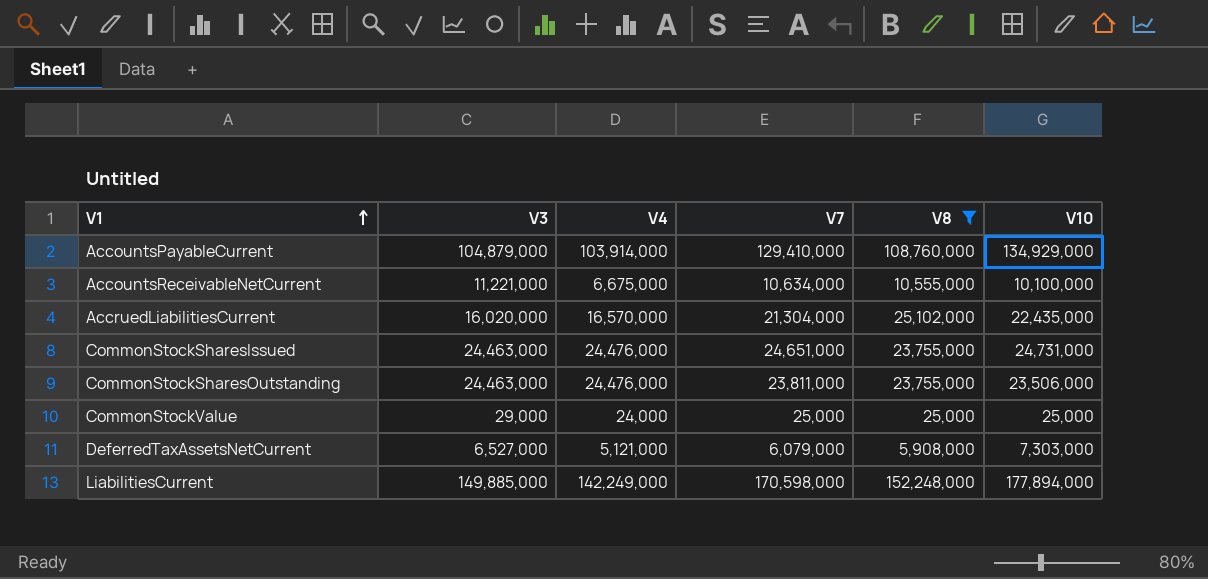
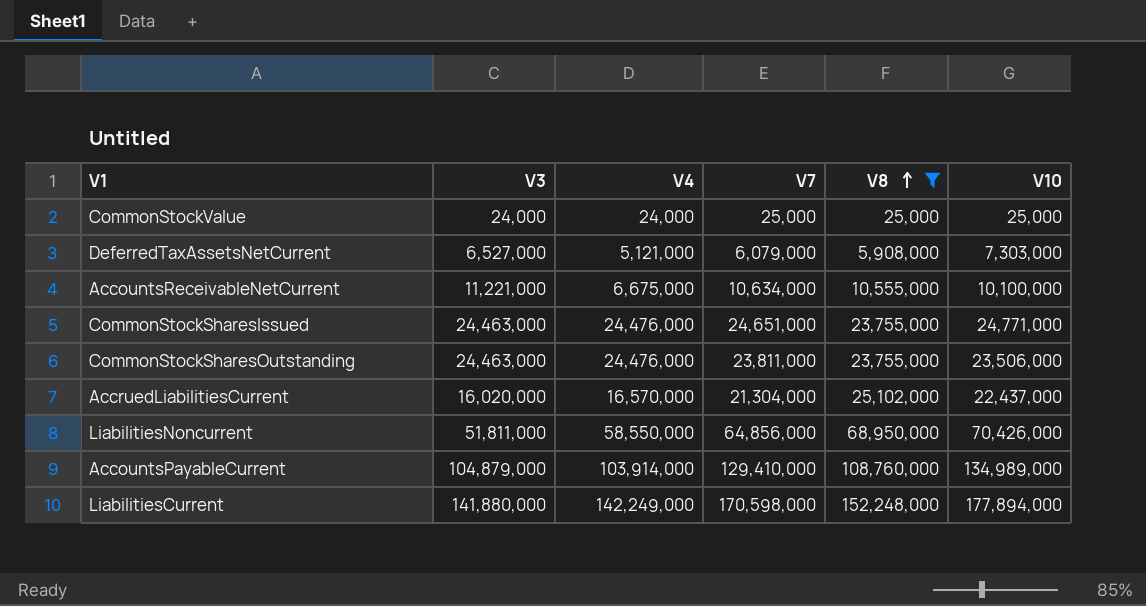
row order: V1 ascending -> V8 ascending
CommonStockValue | V3: 29,000 -> 24,000
CommonStockSharesIssued | V10: 24,731,000 -> 24,771,000
AccruedLiabilitiesCurrent | V10: 22,435,000 -> 22,437,000
row LiabilitiesNoncurrent: none -> 51,811,000 | 58,550,000 | 64,856,000 | 68,950,000 | 70,426,000
AccountsPayableCurrent | V10: 134,929,000 -> 134,989,000
LiabilitiesCurrent | V3: 149,885,000 -> 141,880,000

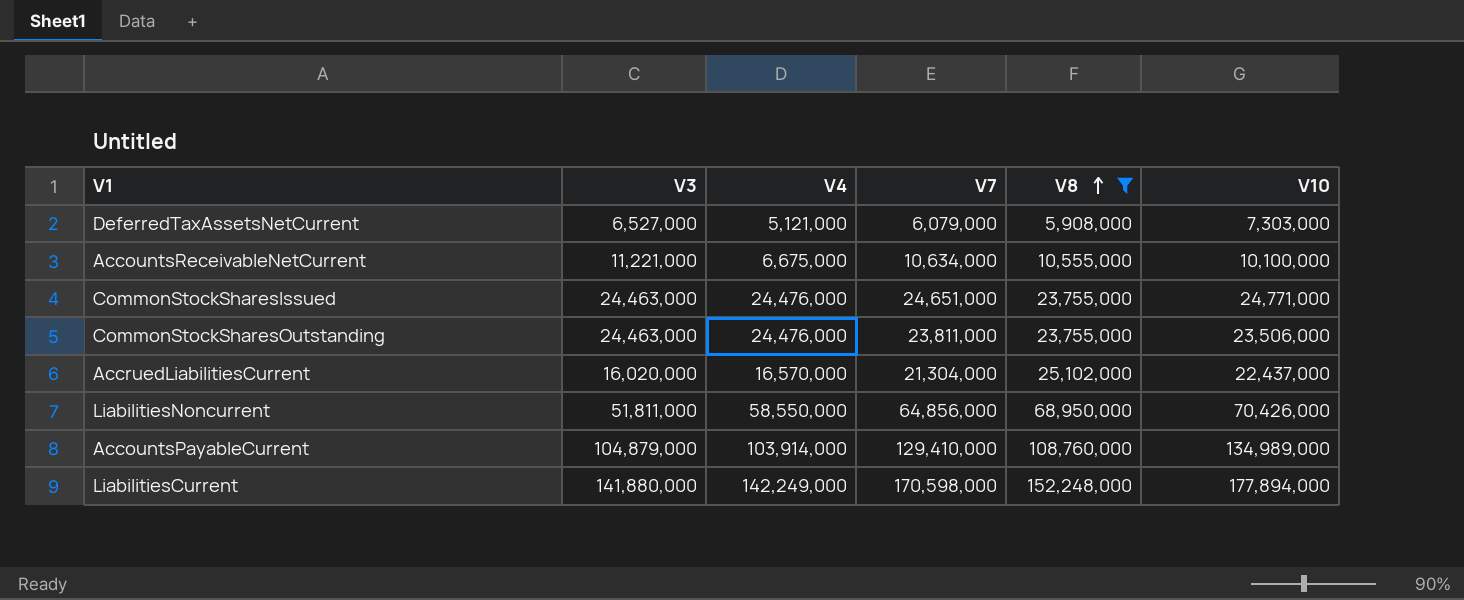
row CommonStockValue: 24,000 | 24,000 | 25,000 | 25,000 | 25,000 -> none

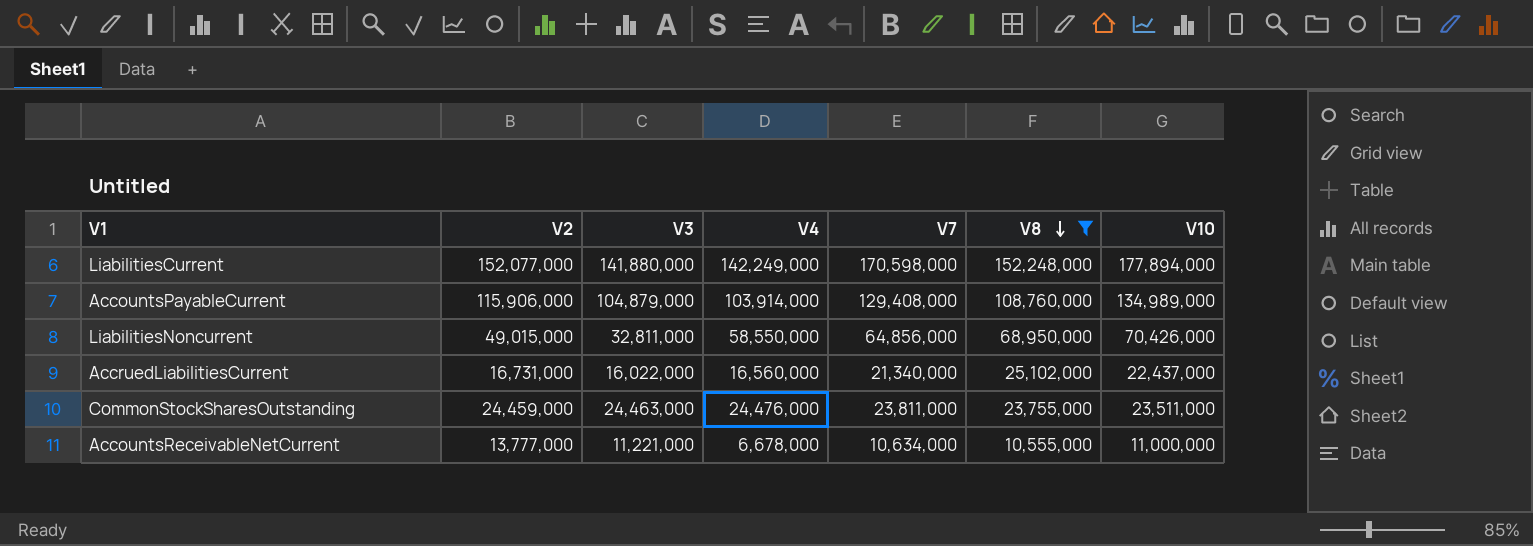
row order: V8 ascending -> V8 descending
column V2 | position: none -> 2
row DeferredTaxAssetsNetCurrent: 6,527,000 | 5,121,000 | 6,079,000 | 5,908,000 | 7,303,000 -> none
row CommonStockSharesIssued: 24,463,000 | 24,476,000 | 24,651,000 | 23,755,000 | 24,771,000 -> none
AccountsPayableCurrent | V7: 129,410,000 -> 129,408,000
LiabilitiesNoncurrent | V3: 51,811,000 -> 32,811,000
AccruedLiabilitiesCurrent | V3: 16,020,000 -> 16,022,000
AccruedLiabilitiesCurrent | V4: 16,570,000 -> 16,560,000
AccruedLiabilitiesCurrent | V7: 21,304,000 -> 21,340,000
CommonStockSharesOutstanding | V10: 23,506,000 -> 23,511,000
AccountsReceivableNetCurrent | V4: 6,675,000 -> 6,678,000
AccountsReceivableNetCurrent | V10: 10,100,000 -> 11,000,000

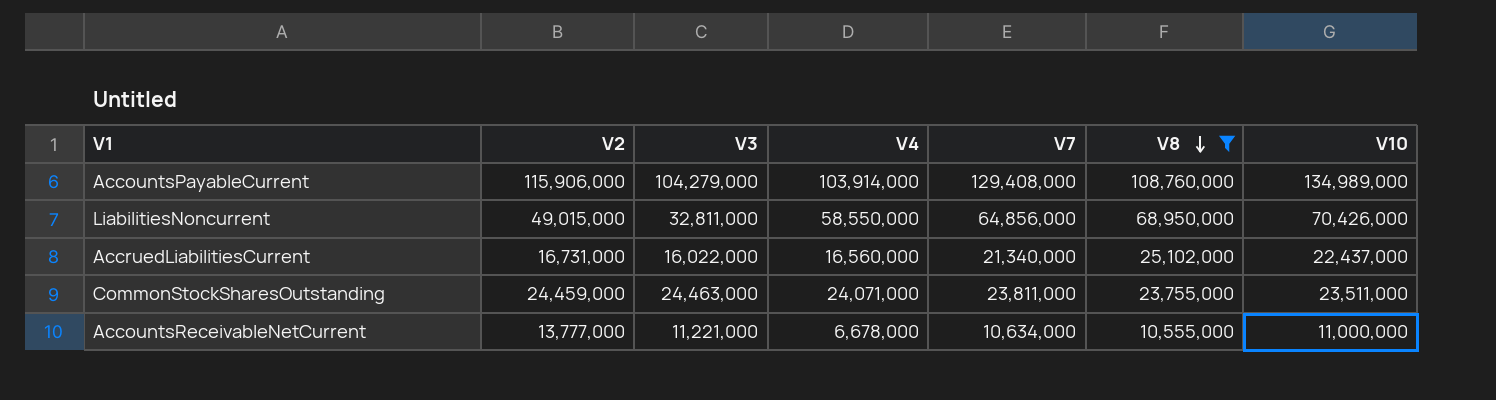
row LiabilitiesCurrent: 152,077,000 | 141,880,000 | 142,249,000 | 170,598,000 | 152,248,000 | 177,894,000 -> none
AccountsPayableCurrent | V3: 104,879,000 -> 104,279,000
CommonStockSharesOutstanding | V4: 24,476,000 -> 24,071,000

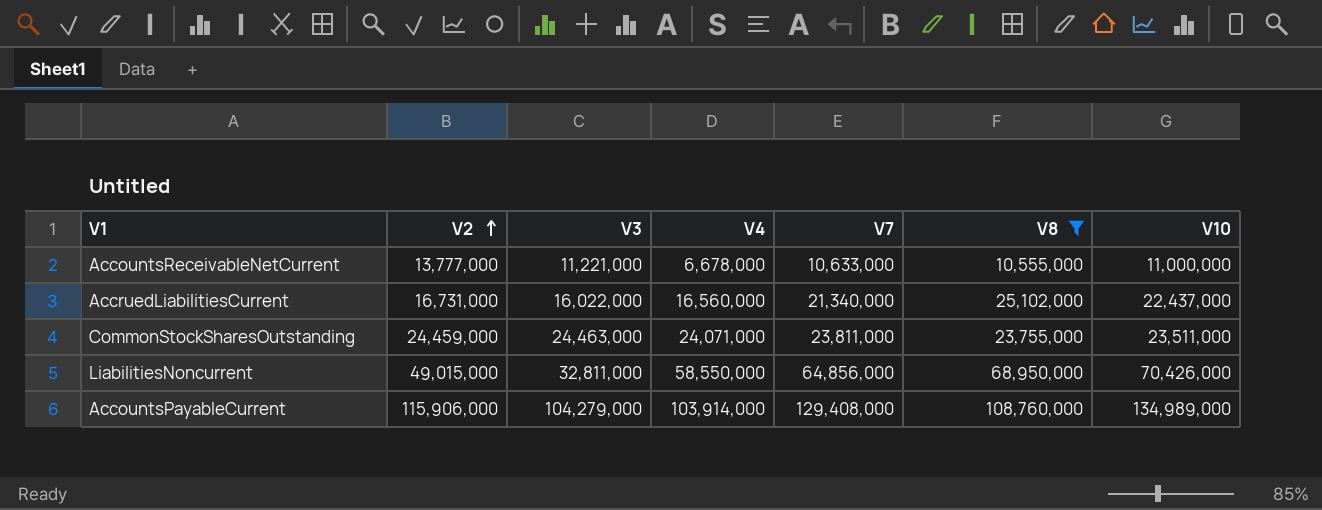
row order: V8 descending -> V2 ascending
AccountsReceivableNetCurrent | V7: 10,634,000 -> 10,633,000

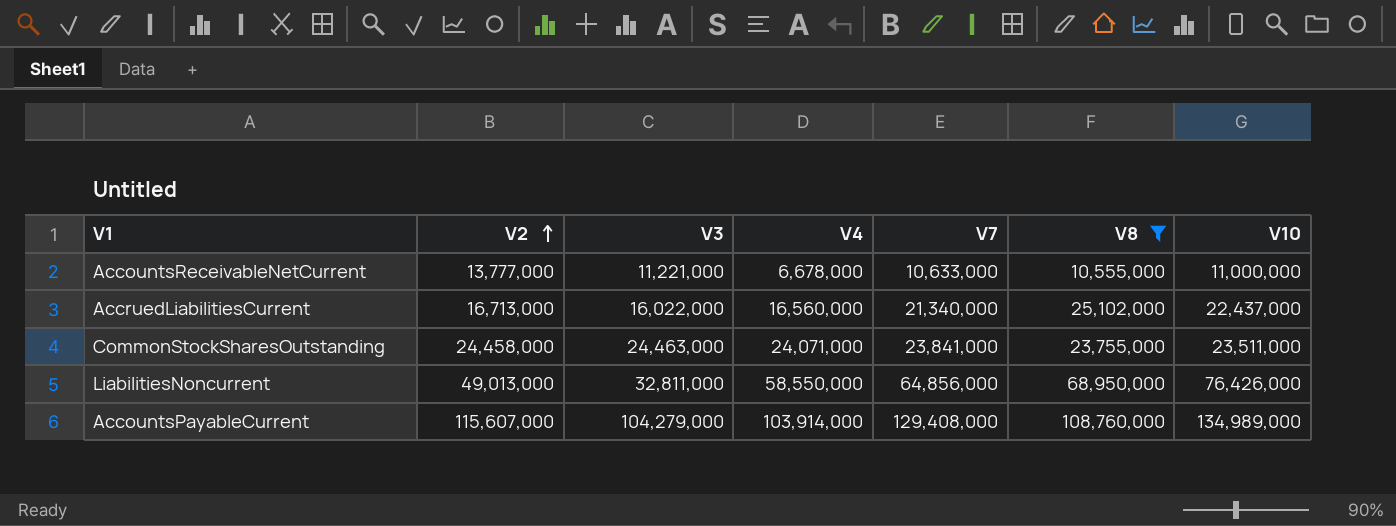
AccruedLiabilitiesCurrent | V2: 16,731,000 -> 16,713,000
CommonStockSharesOutstanding | V2: 24,459,000 -> 24,458,000
CommonStockSharesOutstanding | V7: 23,811,000 -> 23,841,000
LiabilitiesNoncurrent | V2: 49,015,000 -> 49,013,000
LiabilitiesNoncurrent | V10: 70,426,000 -> 76,426,000
AccountsPayableCurrent | V2: 115,906,000 -> 115,607,000

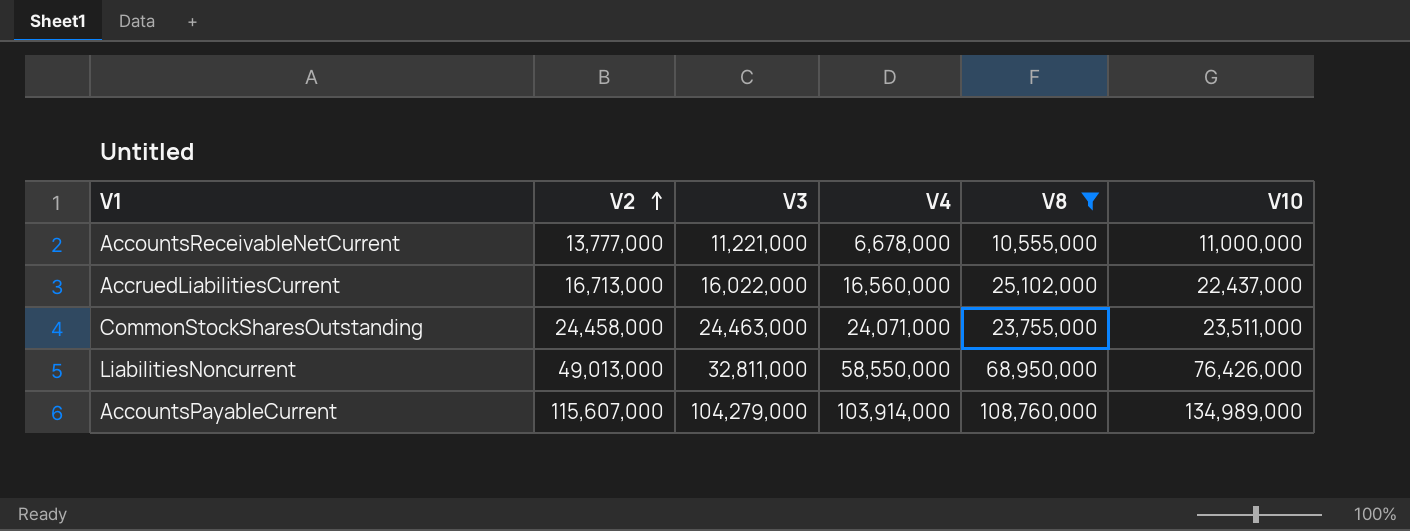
column V7 | position: 5 -> none

